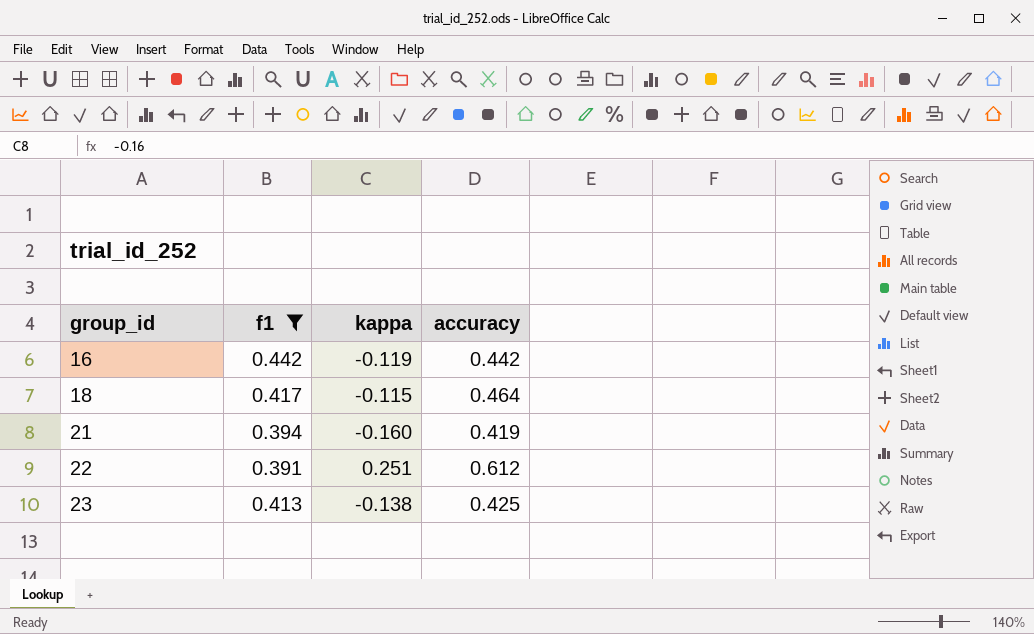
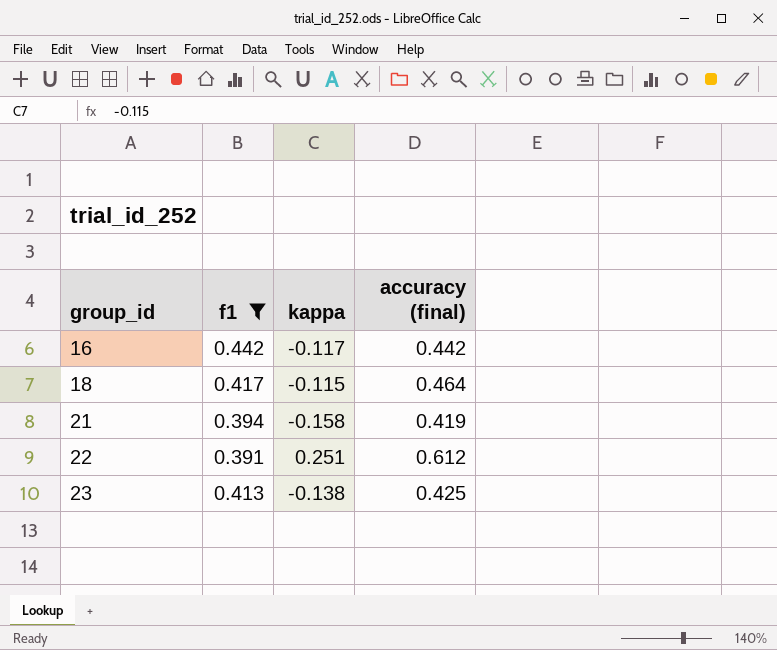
column name: accuracy -> accuracy (final)
16 | kappa: -0.119 -> -0.117
21 | kappa: -0.160 -> -0.158

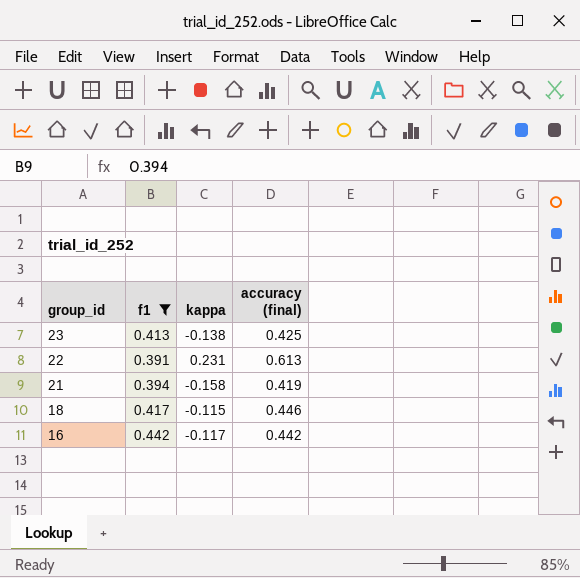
row order: group_id ascending -> group_id descending
22 | kappa: 0.251 -> 0.231
22 | accuracy (final): 0.612 -> 0.613
18 | accuracy (final): 0.464 -> 0.446

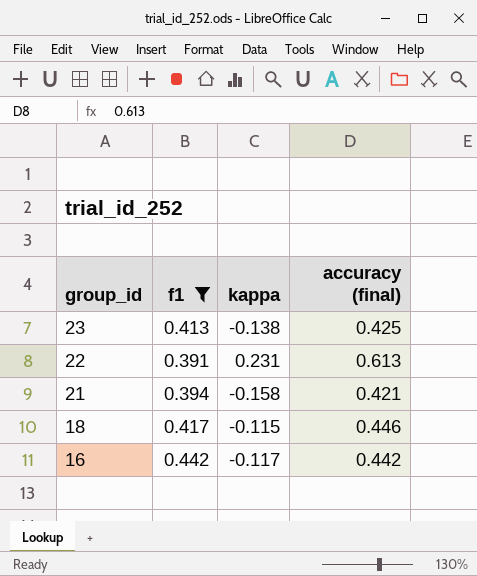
21 | accuracy (final): 0.419 -> 0.421

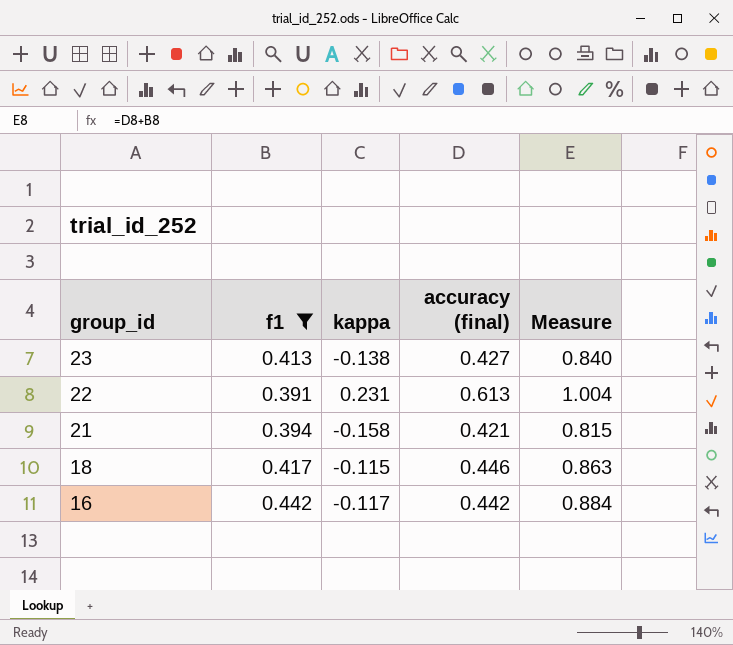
column Measure | formula: none -> [f1] + [accuracy (final)]
23 | accuracy (final): 0.425 -> 0.427

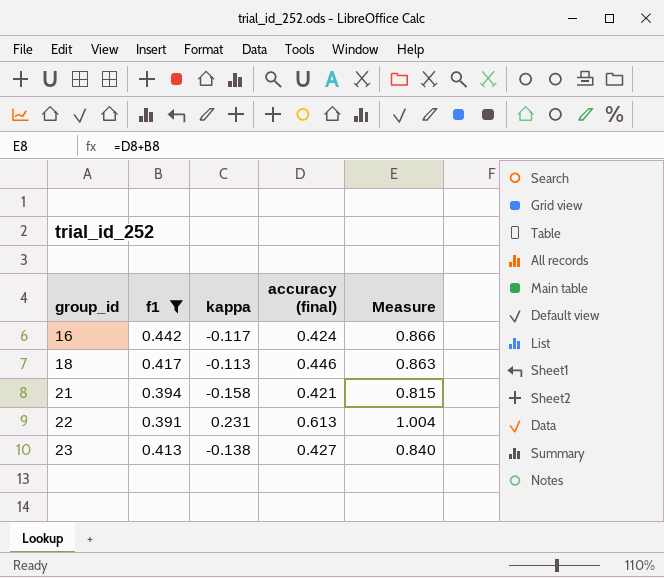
row order: group_id descending -> group_id ascending
16 | accuracy (final): 0.442 -> 0.424
16 | Measure: 0.884 -> 0.866
18 | kappa: -0.115 -> -0.113

